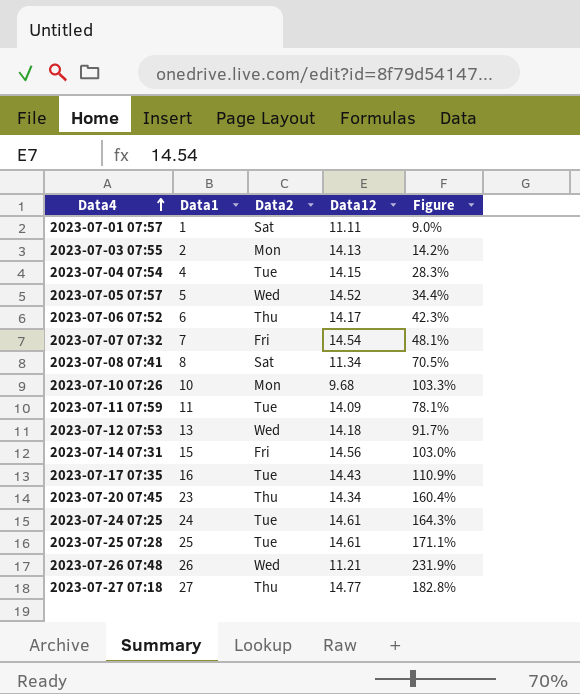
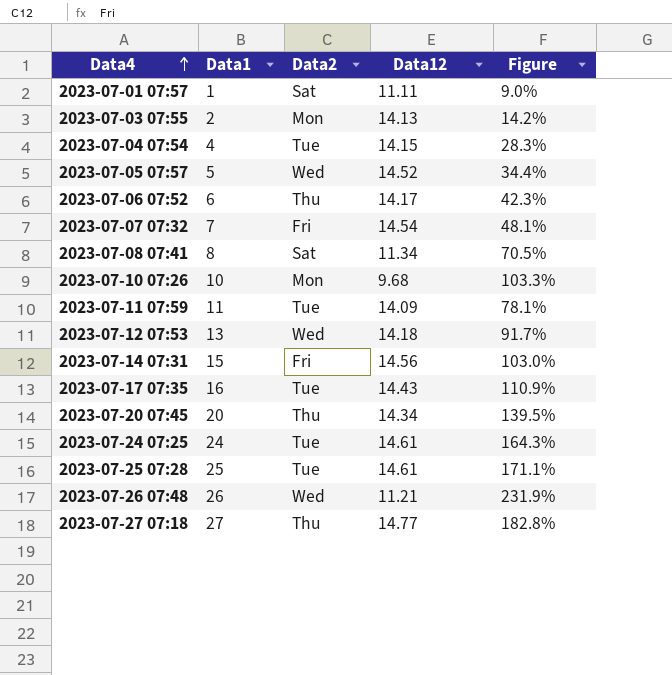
2023-07-20 07:45 | Data1: 23 -> 20
2023-07-20 07:45 | Figure: 160.4% -> 139.5%

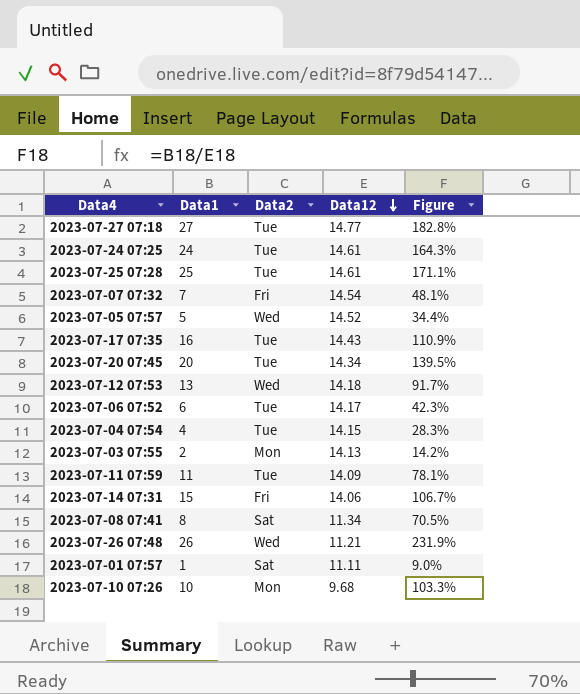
row order: Data4 ascending -> Data12 descending
2023-07-27 07:18 | Data2: Thu -> Tue
2023-07-20 07:45 | Data2: Thu -> Tue
2023-07-06 07:52 | Data2: Thu -> Tue
2023-07-14 07:31 | Data12: 14.56 -> 14.06
2023-07-14 07:31 | Figure: 103.0% -> 106.7%

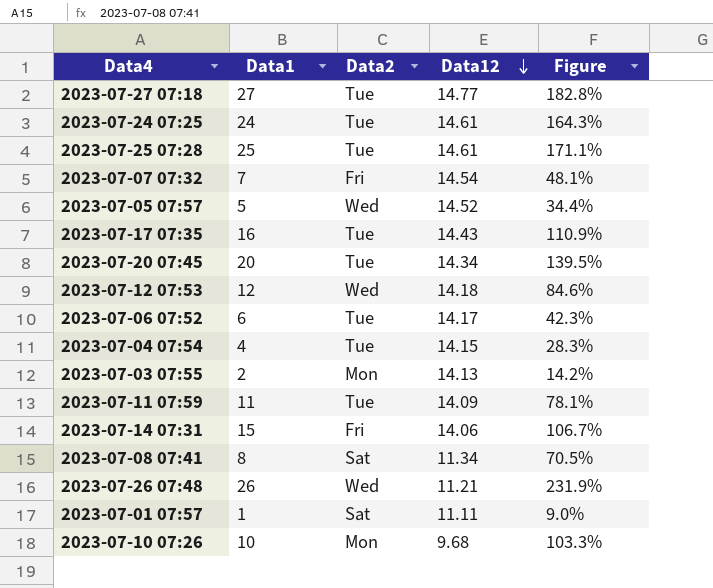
2023-07-12 07:53 | Data1: 13 -> 12
2023-07-12 07:53 | Figure: 91.7% -> 84.6%

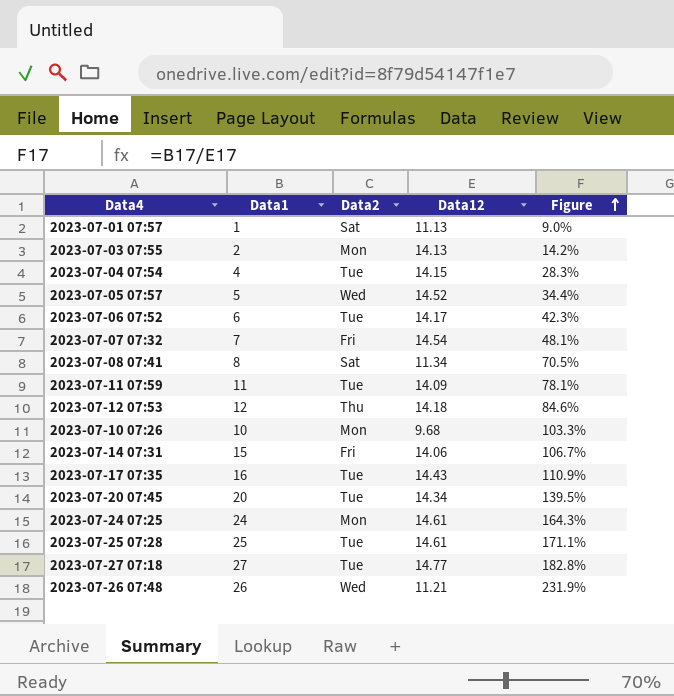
row order: Data12 descending -> Figure ascending
2023-07-01 07:57 | Data12: 11.11 -> 11.13
2023-07-12 07:53 | Data2: Wed -> Thu
2023-07-24 07:25 | Data2: Tue -> Mon

